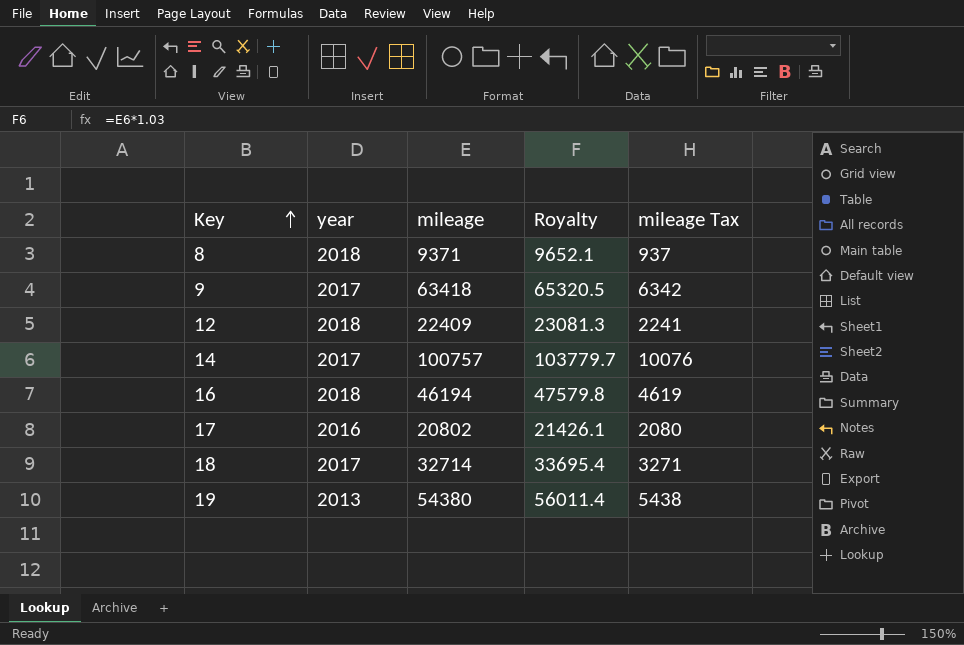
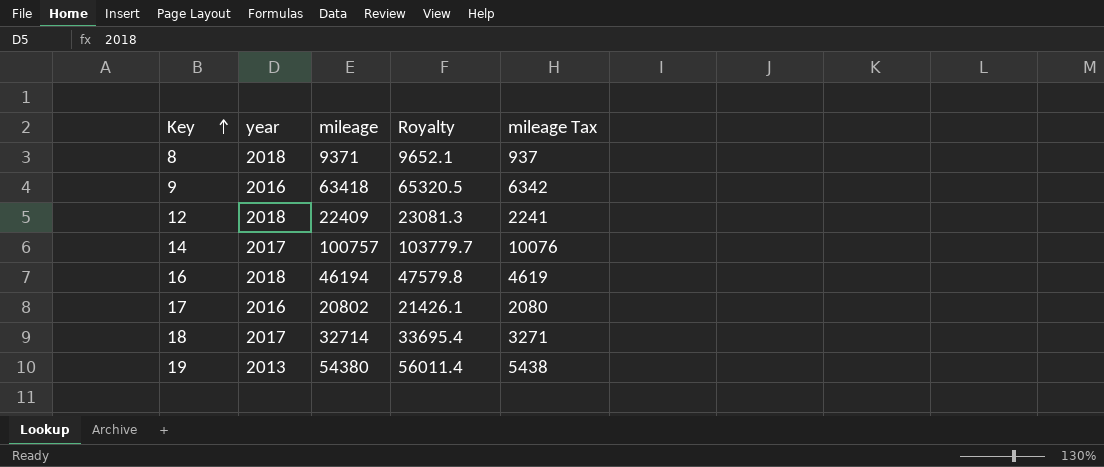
9 | year: 2017 -> 2016

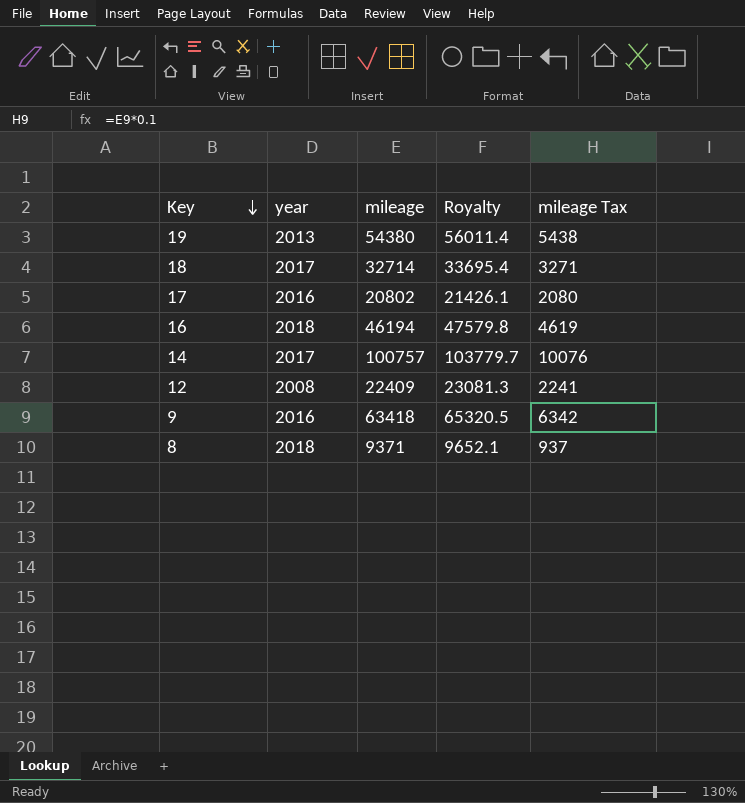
row order: Key ascending -> Key descending
12 | year: 2018 -> 2008

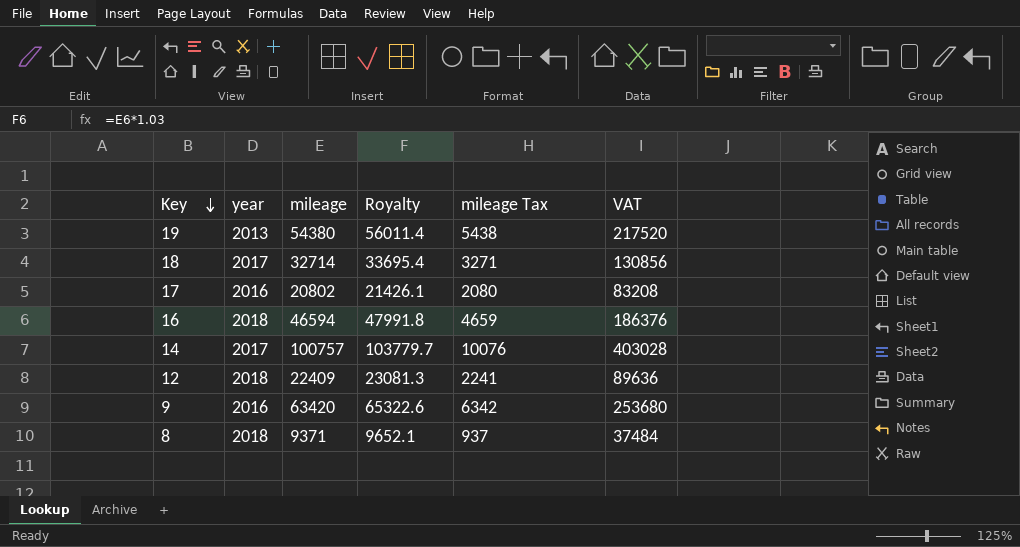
column VAT | formula: none -> [mileage] * 4
16 | mileage: 46194 -> 46594
16 | Royalty: 47579.8 -> 47991.8
16 | mileage Tax: 4619 -> 4659
12 | year: 2008 -> 2018
9 | mileage: 63418 -> 63420
9 | Royalty: 65320.5 -> 65322.6

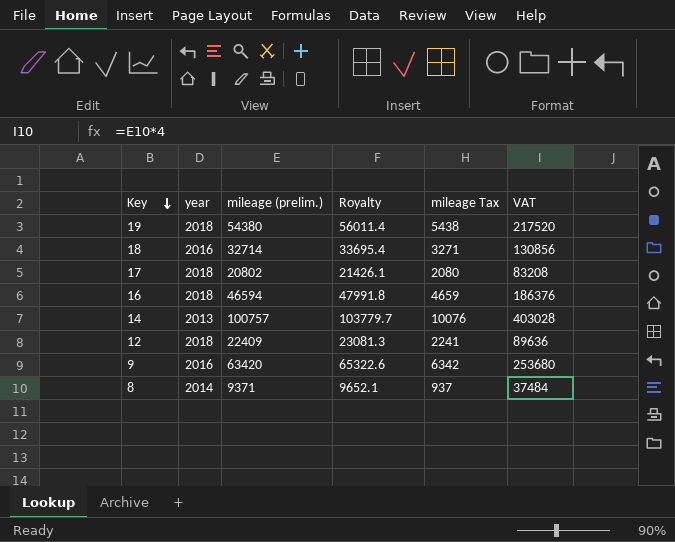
column name: mileage -> mileage (prelim.)
19 | year: 2013 -> 2018
18 | year: 2017 -> 2016
17 | year: 2016 -> 2018
14 | year: 2017 -> 2013
8 | year: 2018 -> 2014

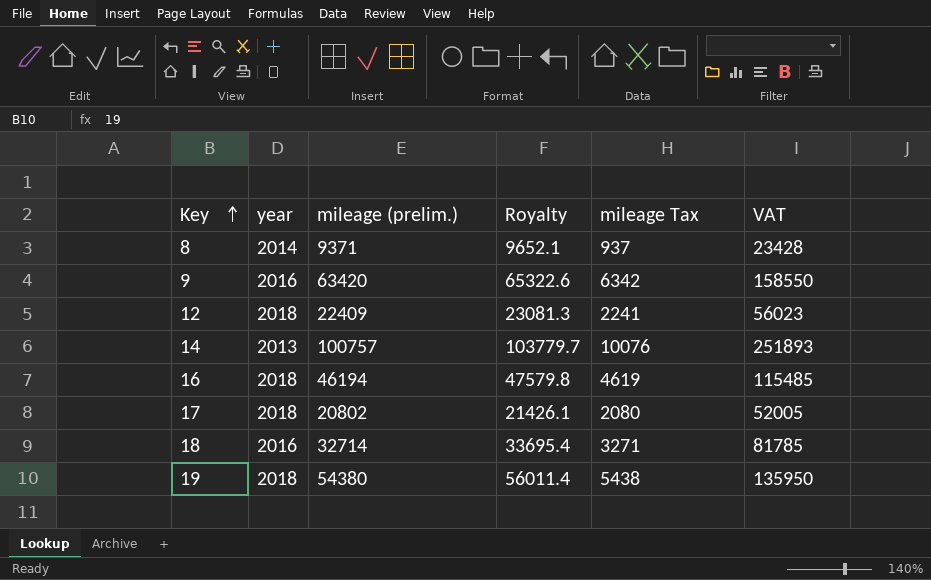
row order: Key descending -> Key ascending
column VAT | formula: [mileage (prelim.)] * 4 -> [mileage (prelim.)] * 2.5
16 | mileage (prelim.): 46594 -> 46194
16 | Royalty: 47991.8 -> 47579.8
16 | mileage Tax: 4659 -> 4619

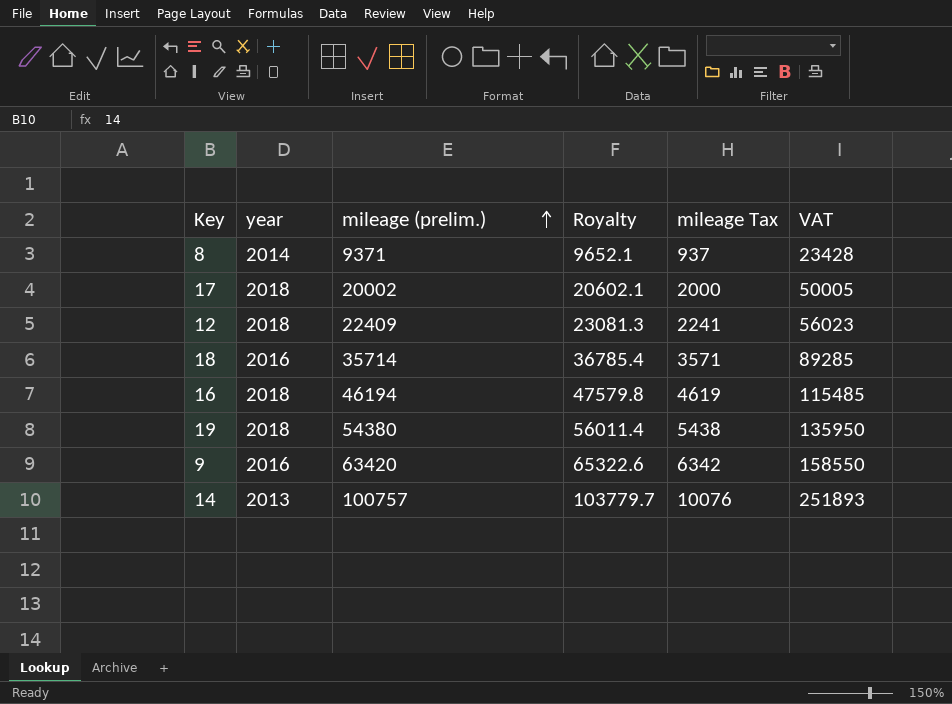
row order: Key ascending -> mileage (prelim.) ascending
17 | mileage (prelim.): 20802 -> 20002
17 | Royalty: 21426.1 -> 20602.1
17 | mileage Tax: 2080 -> 2000
17 | VAT: 52005 -> 50005
18 | mileage (prelim.): 32714 -> 35714
18 | Royalty: 33695.4 -> 36785.4
18 | mileage Tax: 3271 -> 3571
18 | VAT: 81785 -> 89285

